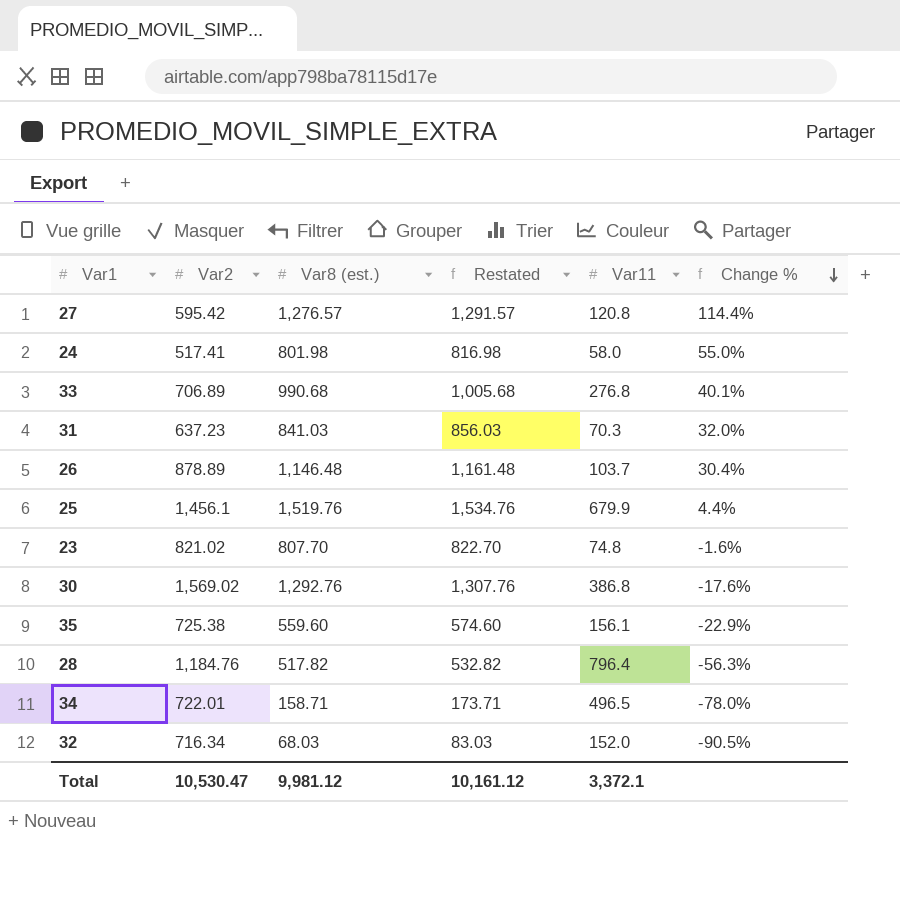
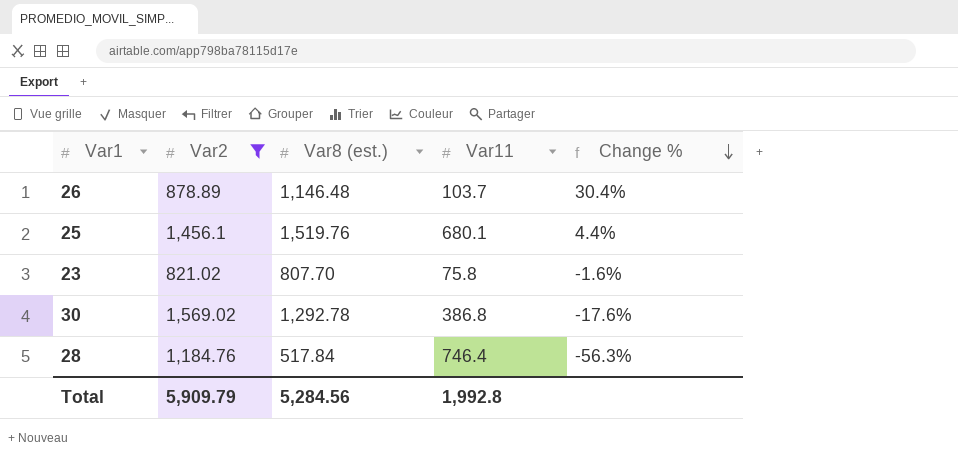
filter: none -> Var2 >= 821.02
column Restated | formula: [Var8 (est.)] + 15 -> none
25 | Var11: 679.9 -> 680.1
23 | Var11: 74.8 -> 75.8
30 | Var8 (est.): 1,292.76 -> 1,292.78
28 | Var8 (est.): 517.82 -> 517.84
28 | Var11: 796.4 -> 746.4
Total | Var2: 10,530.47 -> 5,909.79
Total | Var8 (est.): 9,981.12 -> 5,284.56
Total | Var11: 3,372.1 -> 1,992.8

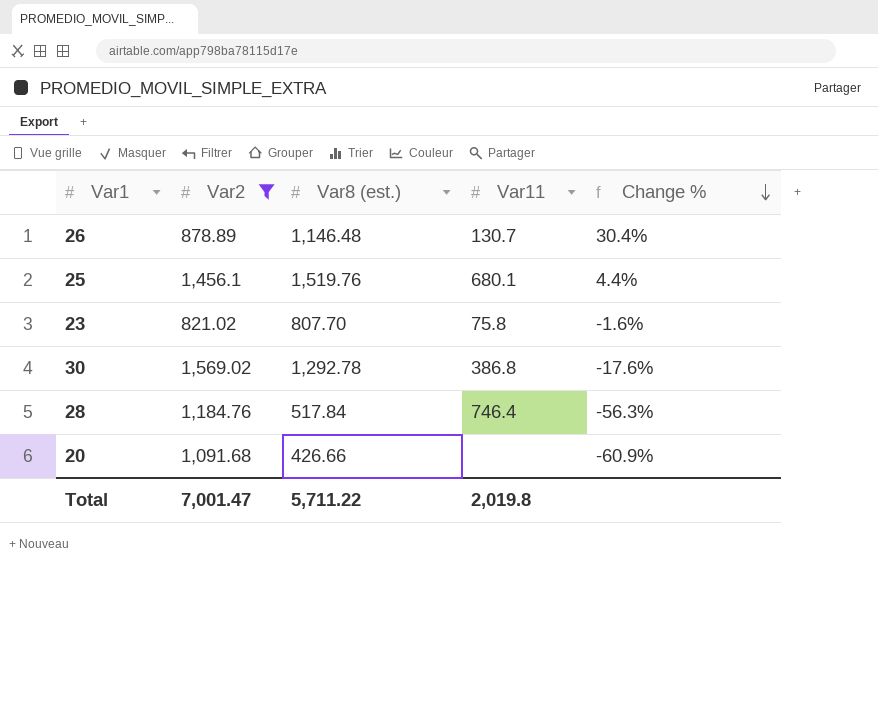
26 | Var11: 103.7 -> 130.7
row 20: none -> 1,091.68 | 426.66 | none | -60.9%
Total | Var2: 5,909.79 -> 7,001.47
Total | Var8 (est.): 5,284.56 -> 5,711.22
Total | Var11: 1,992.8 -> 2,019.8

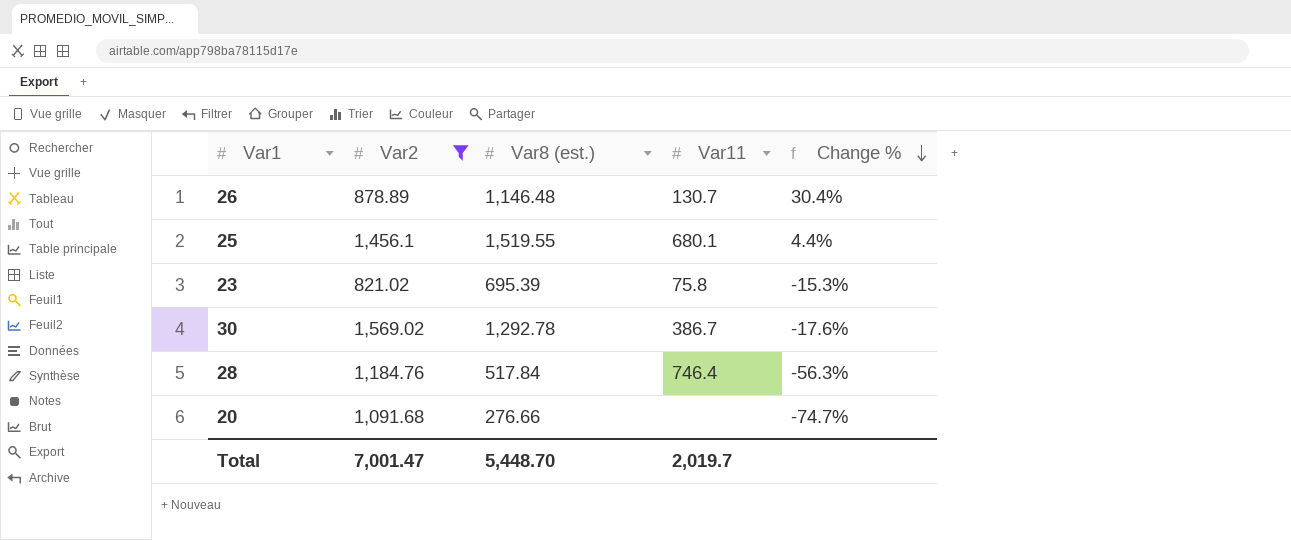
25 | Var8 (est.): 1,519.76 -> 1,519.55
23 | Var8 (est.): 807.70 -> 695.39
23 | Change %: -1.6% -> -15.3%
30 | Var11: 386.8 -> 386.7
20 | Var8 (est.): 426.66 -> 276.66
20 | Change %: -60.9% -> -74.7%
Total | Var8 (est.): 5,711.22 -> 5,448.70
Total | Var11: 2,019.8 -> 2,019.7

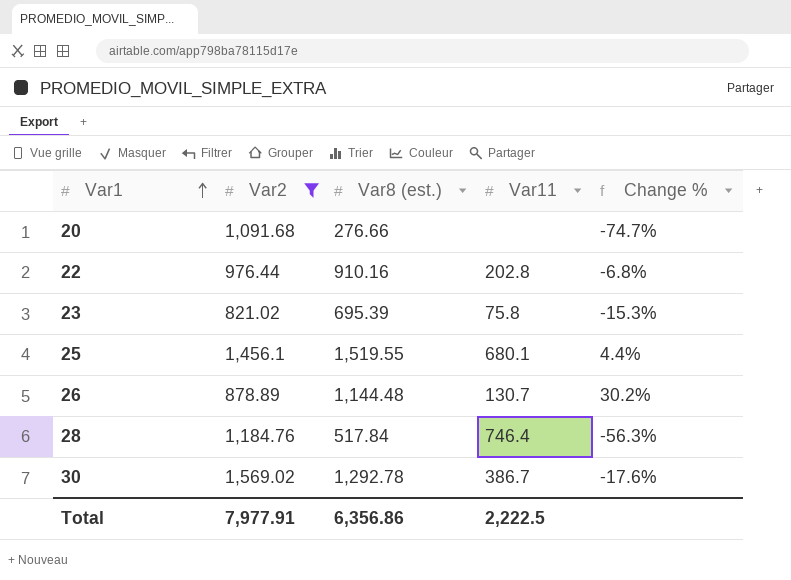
row order: Change % descending -> Var1 ascending
row 22: none -> 976.44 | 910.16 | 202.8 | -6.8%
26 | Var8 (est.): 1,146.48 -> 1,144.48
26 | Change %: 30.4% -> 30.2%
Total | Var2: 7,001.47 -> 7,977.91
Total | Var8 (est.): 5,448.70 -> 6,356.86
Total | Var11: 2,019.7 -> 2,222.5

